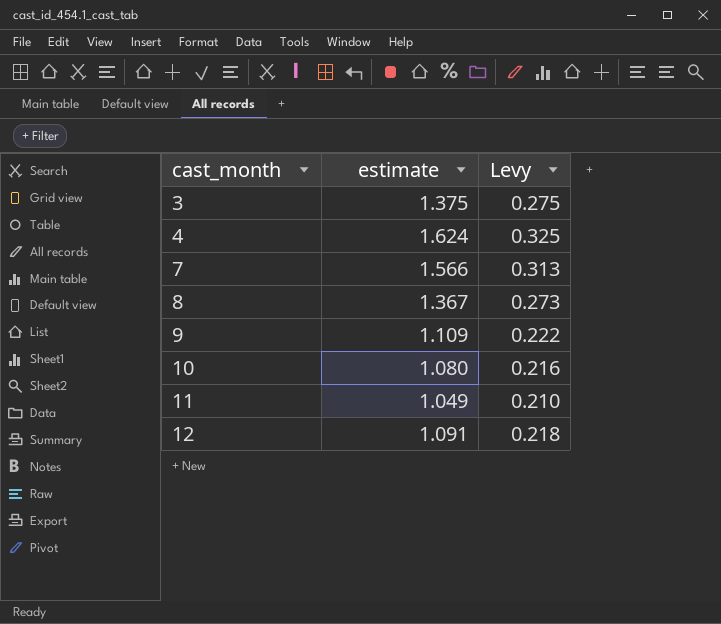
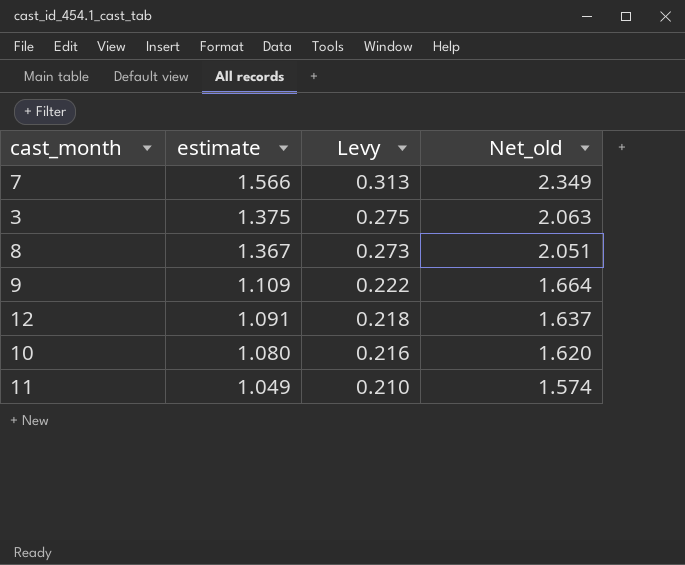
row order: cast_month ascending -> estimate descending
column Net_old | formula: none -> [estimate] * 1.5
row 4: 1.624 | 0.325 -> none

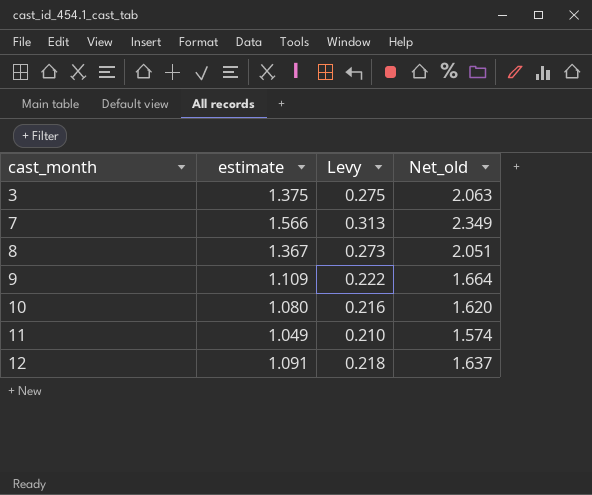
row order: estimate descending -> cast_month ascending

